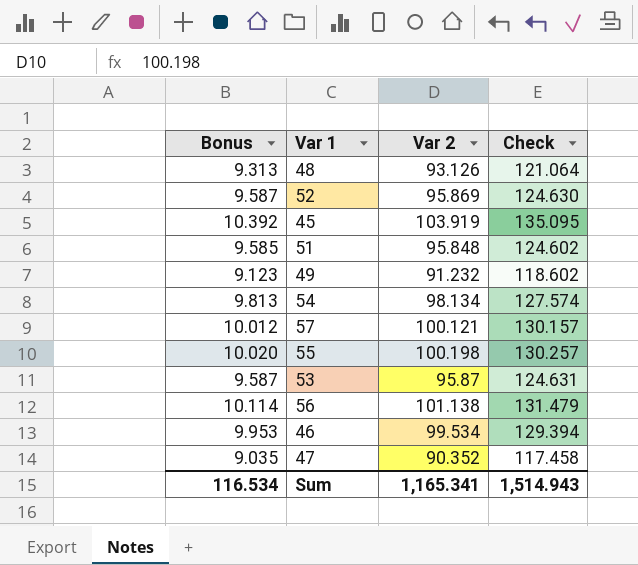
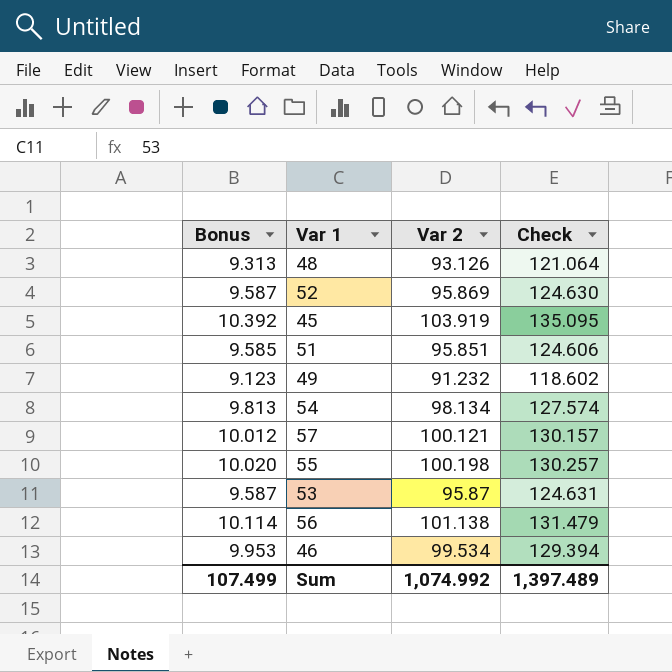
row 47: 9.035 | 90.352 | 117.458 -> none
51 | Var 2: 95.848 -> 95.851
51 | Check: 124.602 -> 124.606
Sum | Bonus: 116.534 -> 107.499
Sum | Var 2: 1,165.341 -> 1,074.992
Sum | Check: 1,514.943 -> 1,397.489

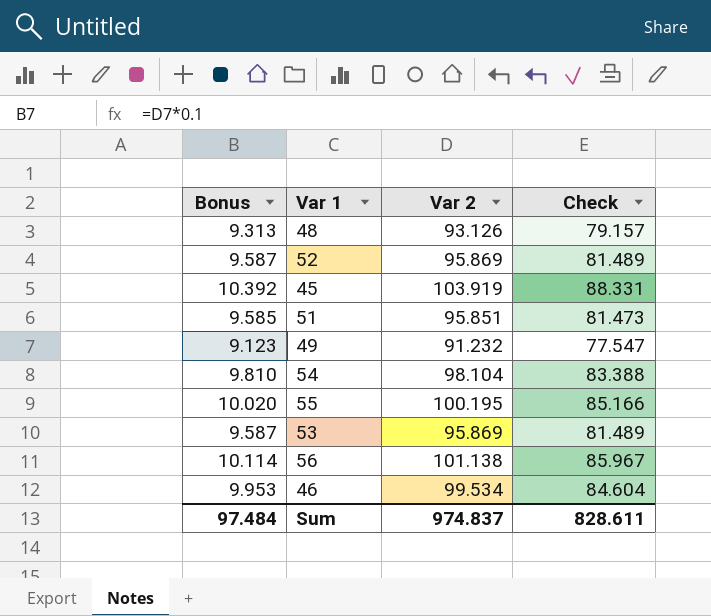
column Check | formula: [Var 2] * 1.3 -> [Var 2] * 0.85
row 57: 10.012 | 100.121 | 130.157 -> none
54 | Bonus: 9.813 -> 9.810
54 | Var 2: 98.134 -> 98.104
55 | Var 2: 100.198 -> 100.195
53 | Var 2: 95.87 -> 95.869
Sum | Bonus: 107.499 -> 97.484
Sum | Var 2: 1,074.992 -> 974.837
Sum | Check: 1,397.489 -> 828.611

